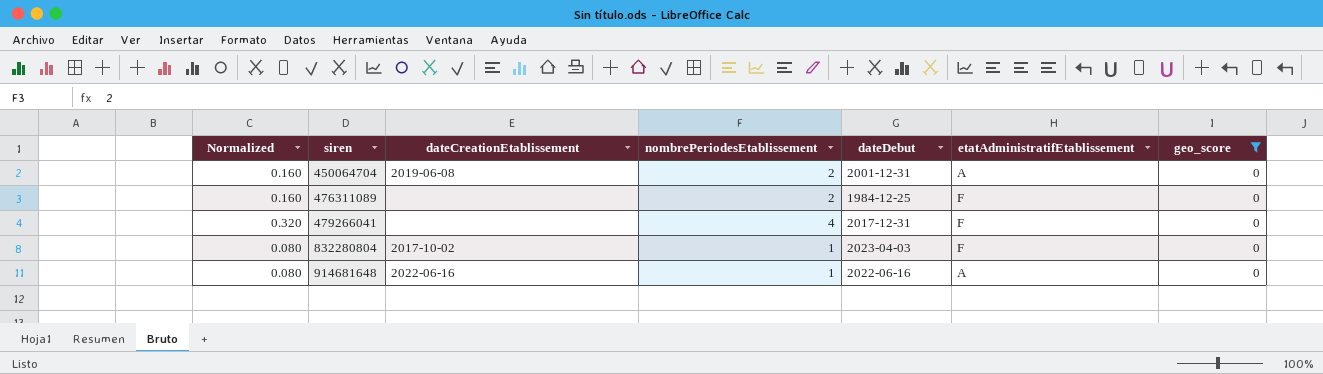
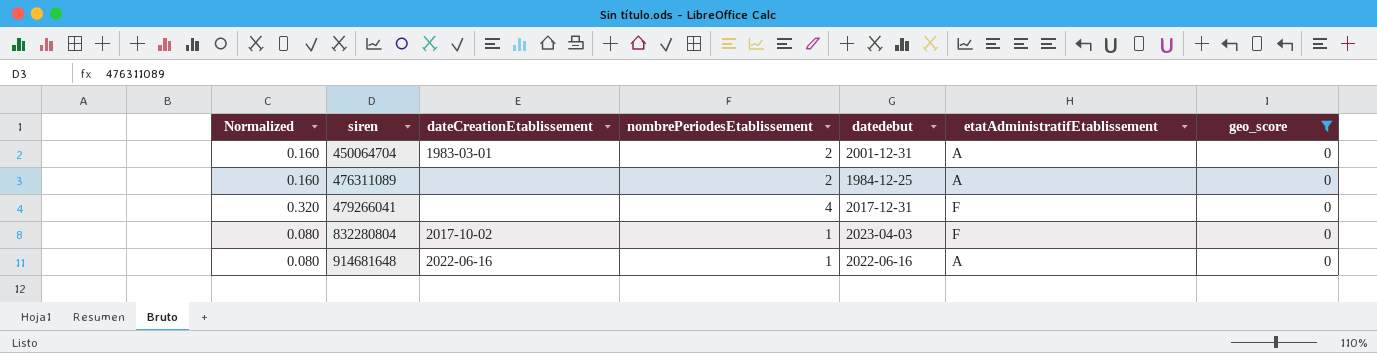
column name: dateDebut -> datedebut
450064704 | dateCreationEtablissement: 2019-06-08 -> 1983-03-01
476311089 | etatAdministratifEtablissement: F -> A

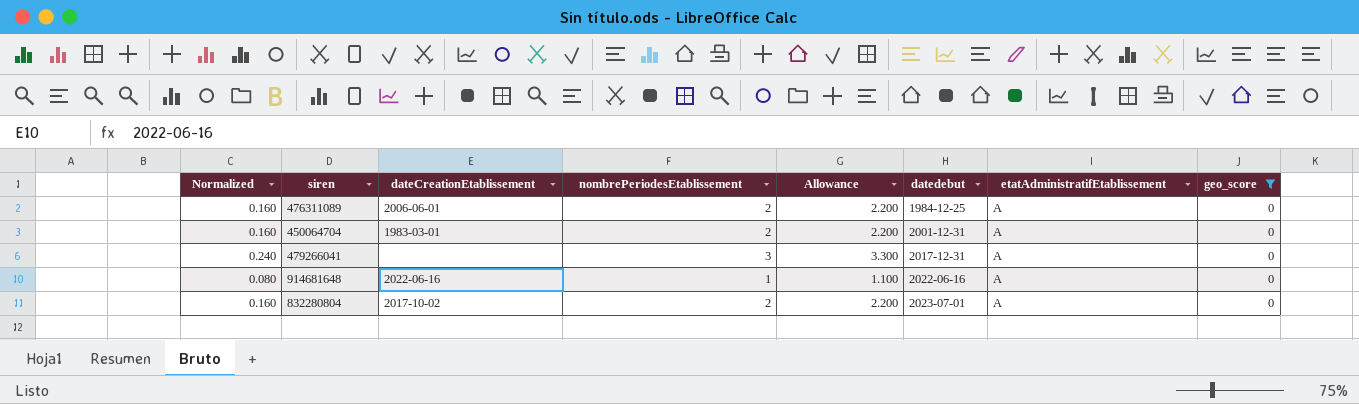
row order: siren ascending -> datedebut ascending
column Allowance | formula: none -> [nombrePeriodesEtablissement] * 1.1
476311089 | dateCreationEtablissement: none -> 2006-06-01
479266041 | Normalized: 0.320 -> 0.240
479266041 | nombrePeriodesEtablissement: 4 -> 3
479266041 | etatAdministratifEtablissement: F -> A
832280804 | Normalized: 0.080 -> 0.160
832280804 | nombrePeriodesEtablissement: 1 -> 2
832280804 | datedebut: 2023-04-03 -> 2023-07-01
832280804 | etatAdministratifEtablissement: F -> A

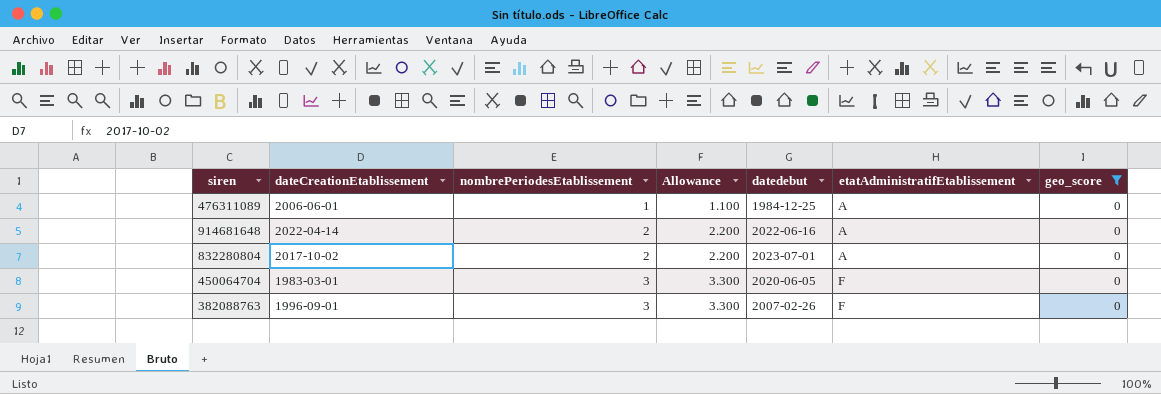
row order: datedebut ascending -> nombrePeriodesEtablissement ascending
column Normalized | formula: [nombrePeriodesEtablissement] * 0.08 -> none
row 479266041: 0.240 | none | 3 | 3.300 | 2017-12-31 | A | 0 -> none
476311089 | nombrePeriodesEtablissement: 2 -> 1
476311089 | Allowance: 2.200 -> 1.100
914681648 | dateCreationEtablissement: 2022-06-16 -> 2022-04-14
914681648 | nombrePeriodesEtablissement: 1 -> 2
914681648 | Allowance: 1.100 -> 2.200
450064704 | nombrePeriodesEtablissement: 2 -> 3
450064704 | Allowance: 2.200 -> 3.300
450064704 | datedebut: 2001-12-31 -> 2020-06-05
450064704 | etatAdministratifEtablissement: A -> F
row 382088763: none -> 1996-09-01 | 3 | 3.300 | 2007-02-26 | F | 0

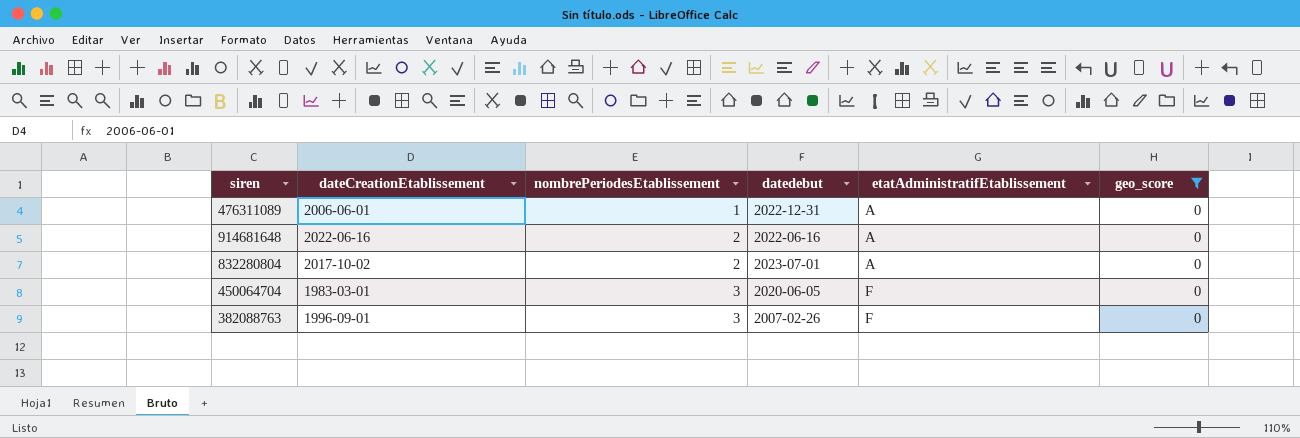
column Allowance | formula: [nombrePeriodesEtablissement] * 1.1 -> none
476311089 | datedebut: 1984-12-25 -> 2022-12-31
914681648 | dateCreationEtablissement: 2022-04-14 -> 2022-06-16

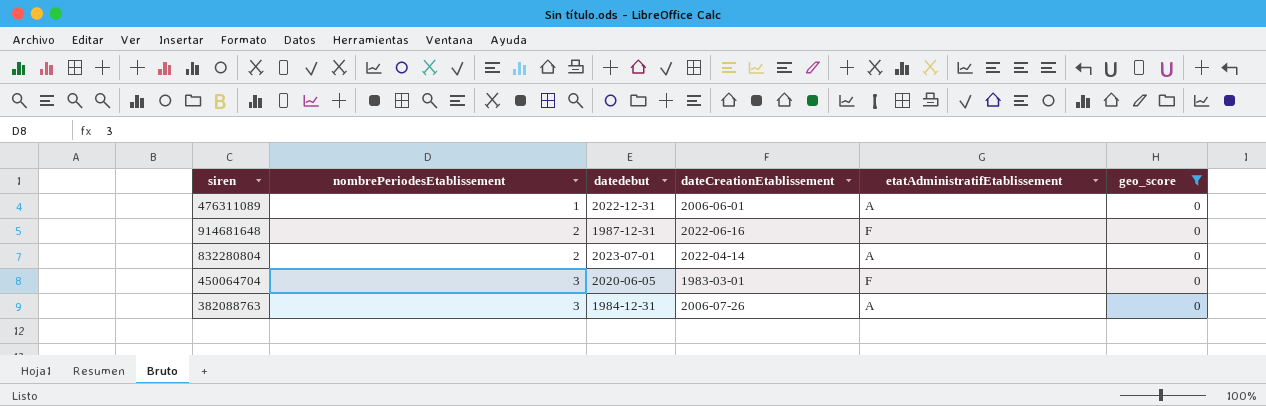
column dateCreationEtablissement | position: 2 -> 4
914681648 | datedebut: 2022-06-16 -> 1987-12-31
914681648 | etatAdministratifEtablissement: A -> F
832280804 | dateCreationEtablissement: 2017-10-02 -> 2022-04-14
382088763 | datedebut: 2007-02-26 -> 1984-12-31
382088763 | dateCreationEtablissement: 1996-09-01 -> 2006-07-26
382088763 | etatAdministratifEtablissement: F -> A

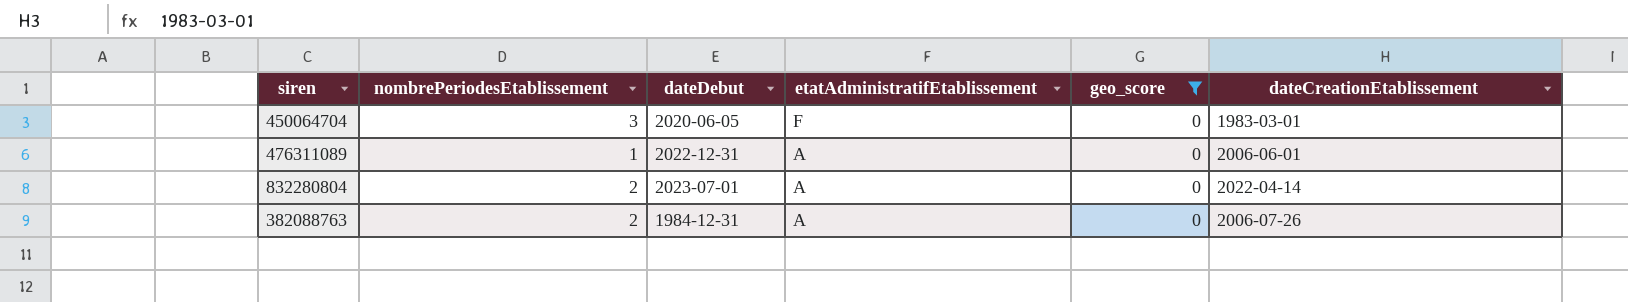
row order: nombrePeriodesEtablissement ascending -> etatAdministratifEtablissement descending
column name: datedebut -> dateDebut
column dateCreationEtablissement | position: 4 -> 6
row 914681648: 2 | 1987-12-31 | 2022-06-16 | F | 0 -> none
382088763 | nombrePeriodesEtablissement: 3 -> 2

